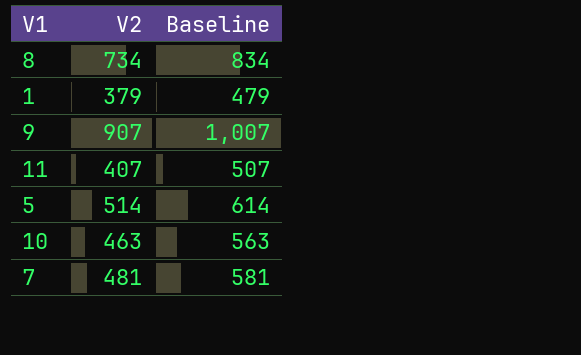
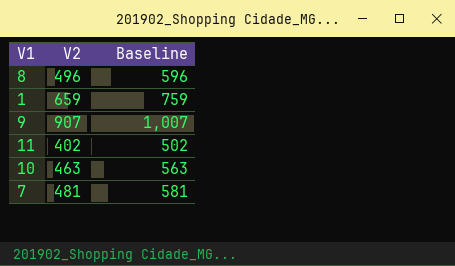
row 5: 514 | 614 -> none
8 | V2: 734 -> 496
8 | Baseline: 834 -> 596
1 | V2: 379 -> 659
1 | Baseline: 479 -> 759
11 | V2: 407 -> 402
11 | Baseline: 507 -> 502

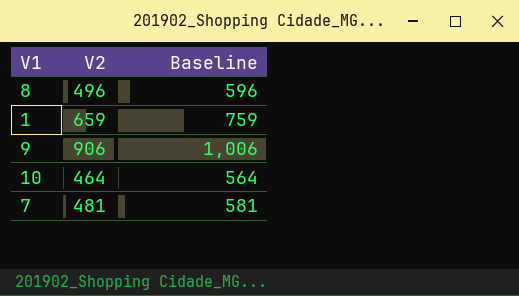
row 11: 402 | 502 -> none
9 | V2: 907 -> 906
9 | Baseline: 1,007 -> 1,006
10 | V2: 463 -> 464
10 | Baseline: 563 -> 564

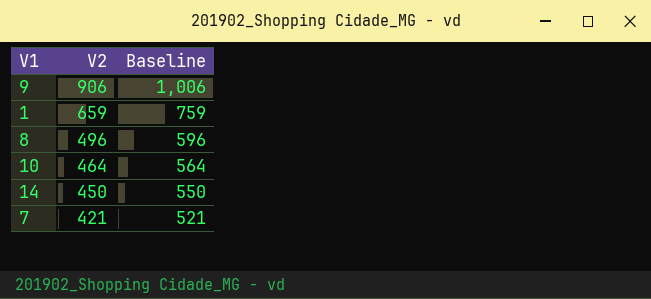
row order: none -> V2 descending
row 14: none -> 450 | 550
7 | V2: 481 -> 421
7 | Baseline: 581 -> 521

